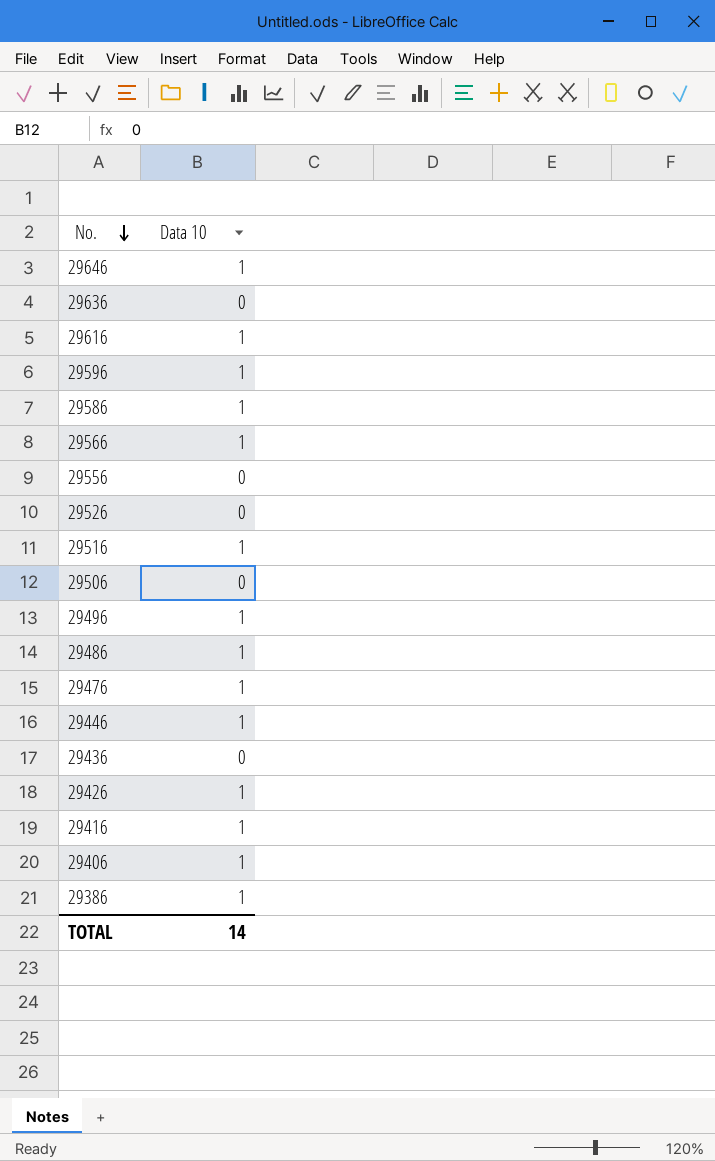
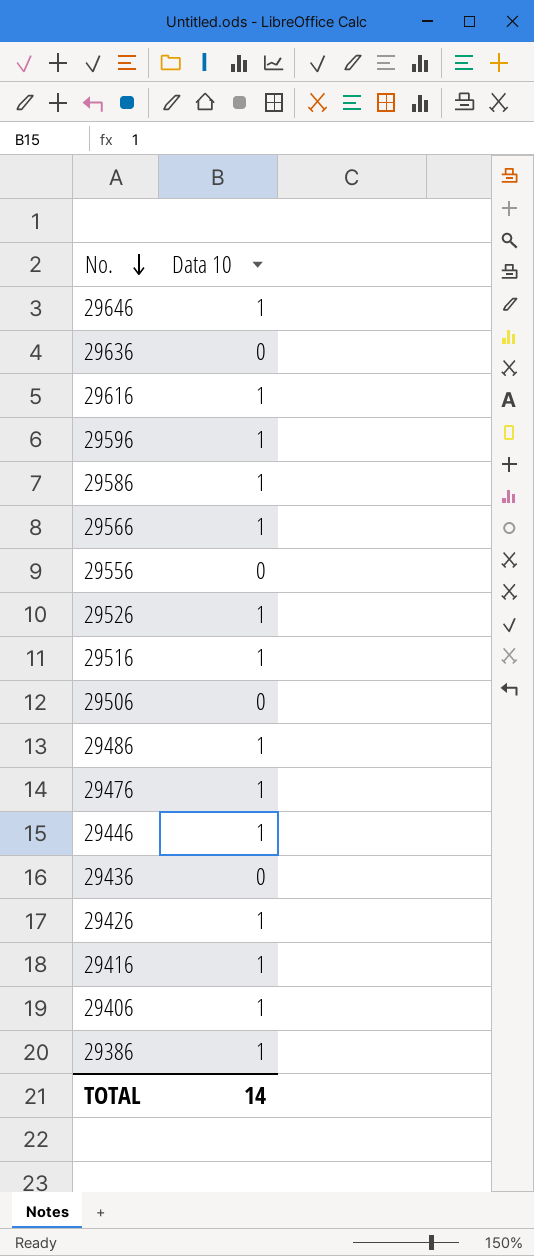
row 29496: 1 -> none
29526 | Data 10: 0 -> 1

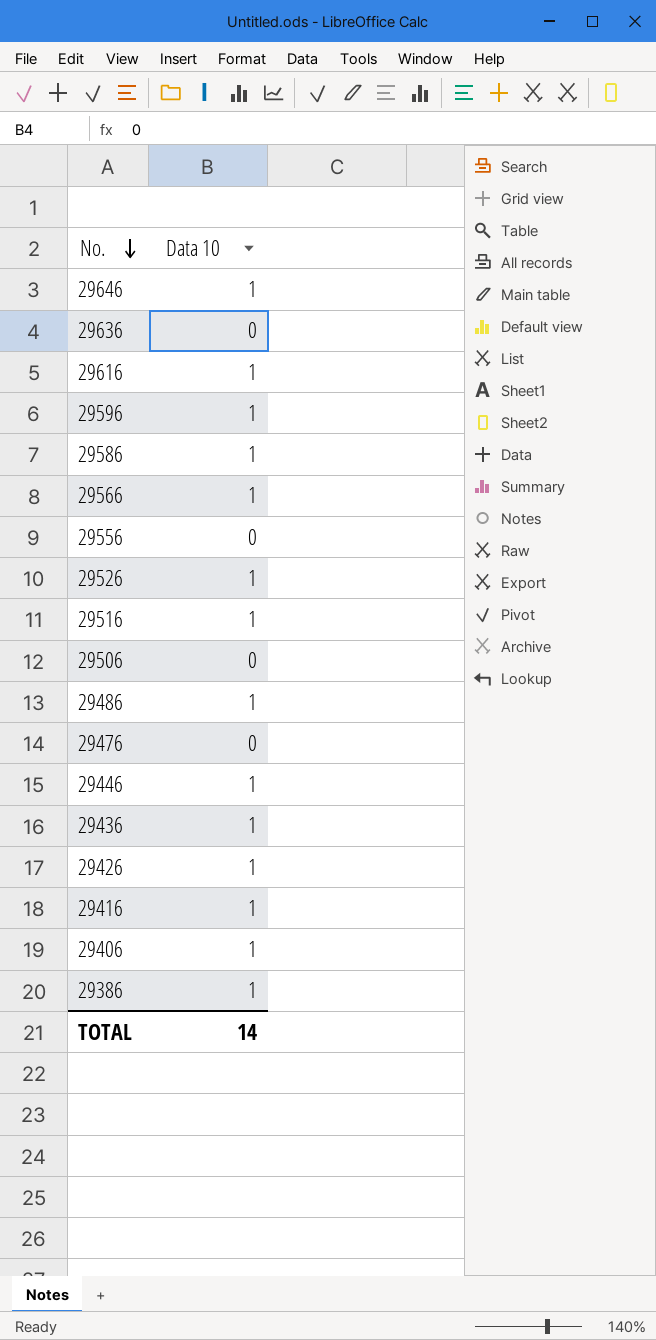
29476 | Data 10: 1 -> 0
29436 | Data 10: 0 -> 1

